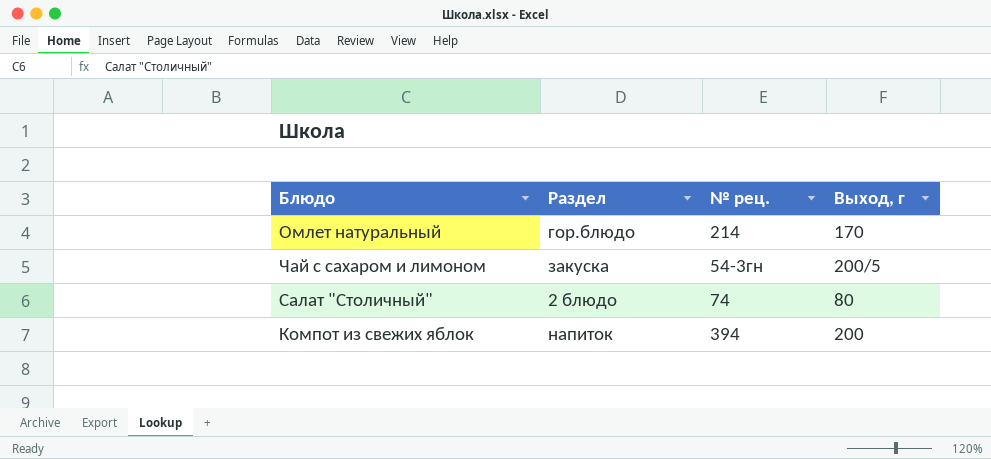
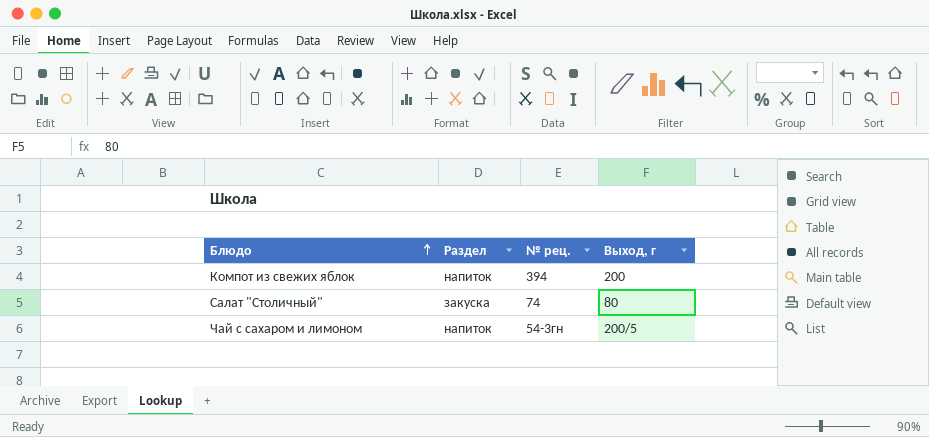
row order: none -> Блюдо ascending
row Омлет натуральный: гор.блюдо | 214 | 170 -> none
Салат "Столичный" | Раздел: 2 блюдо -> закуска
Чай с сахаром и лимоном | Раздел: закуска -> напиток

